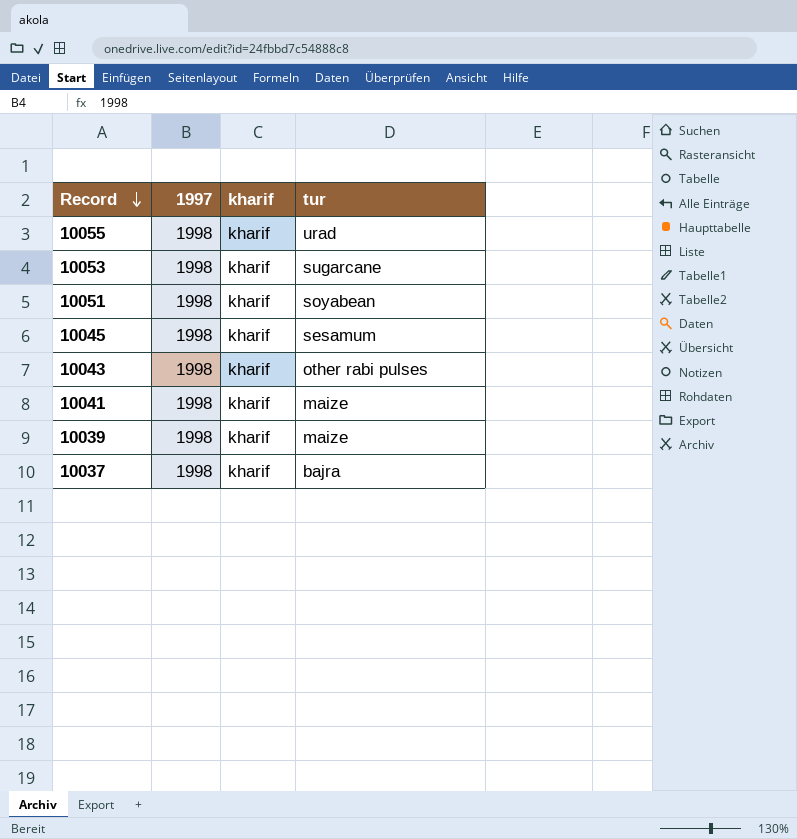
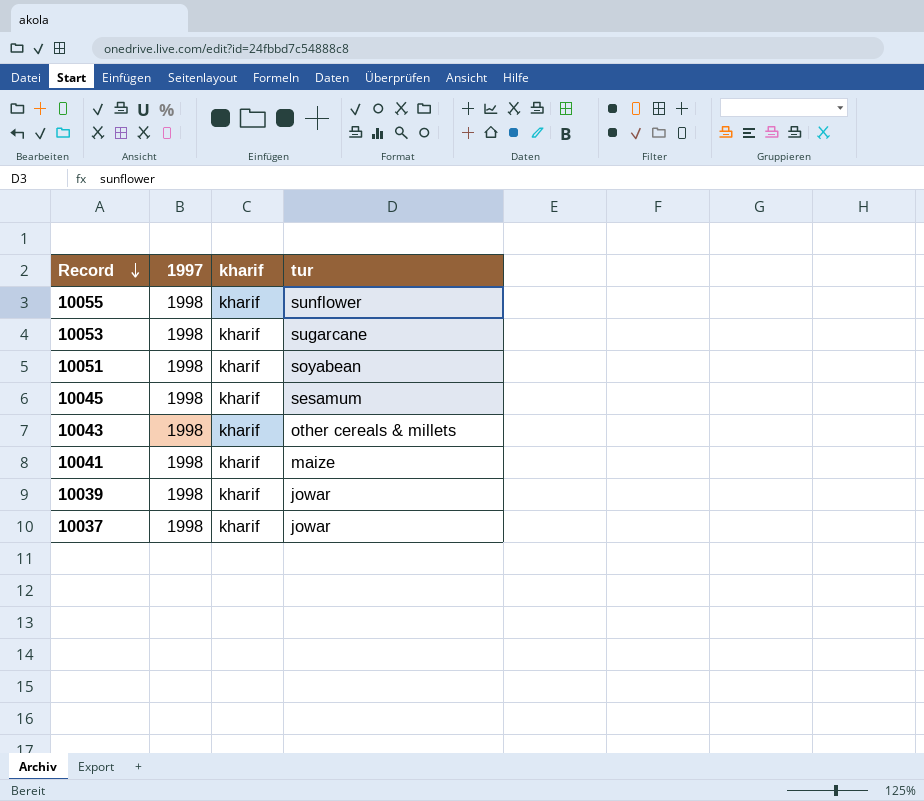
10055 | tur: urad -> sunflower
10043 | tur: other rabi pulses -> other cereals & millets
10039 | tur: maize -> jowar
10037 | tur: bajra -> jowar

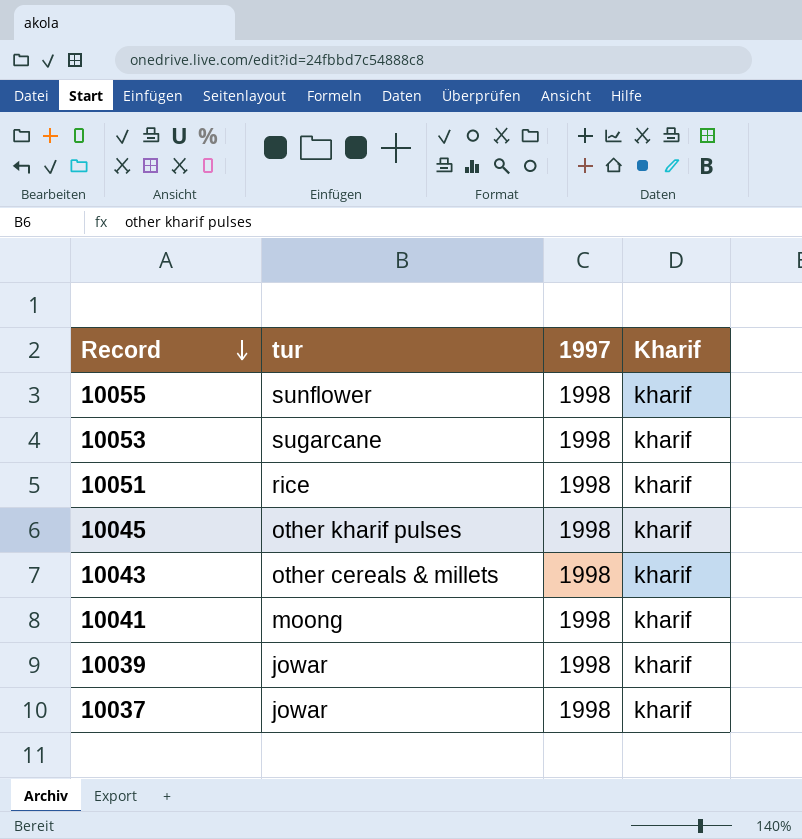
column tur | position: 4 -> 2
column name: kharif -> Kharif
10051 | tur: soyabean -> rice
10045 | tur: sesamum -> other kharif pulses
10041 | tur: maize -> moong

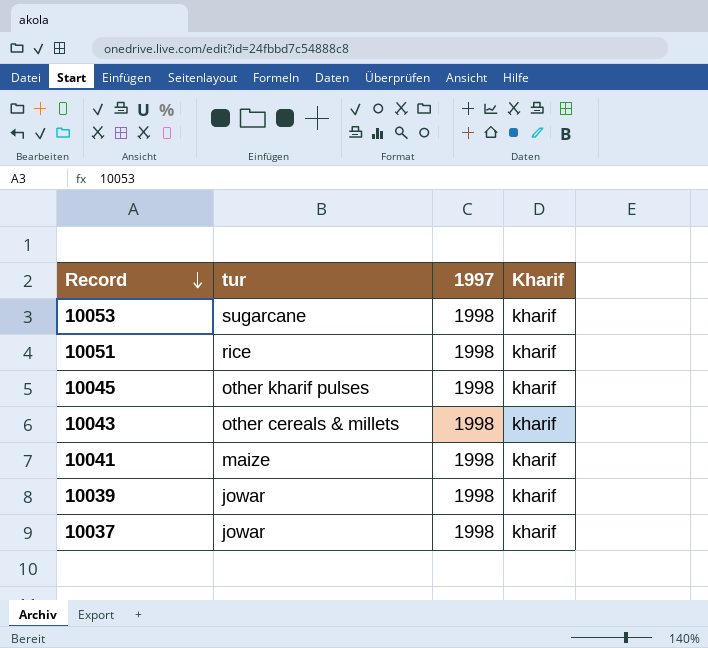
row 10055: sunflower | 1998 | kharif -> none
10041 | tur: moong -> maize

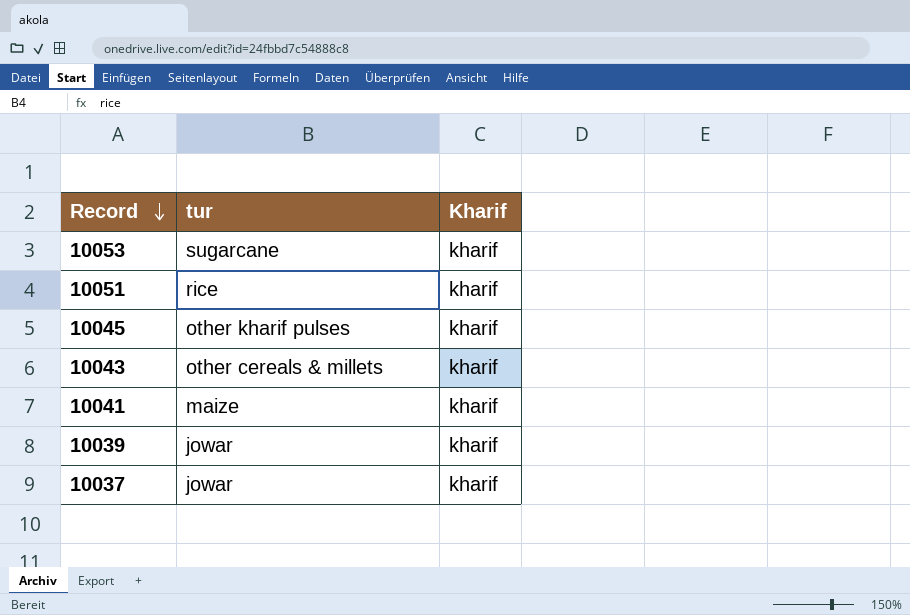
column 1997 | position: 3 -> none

